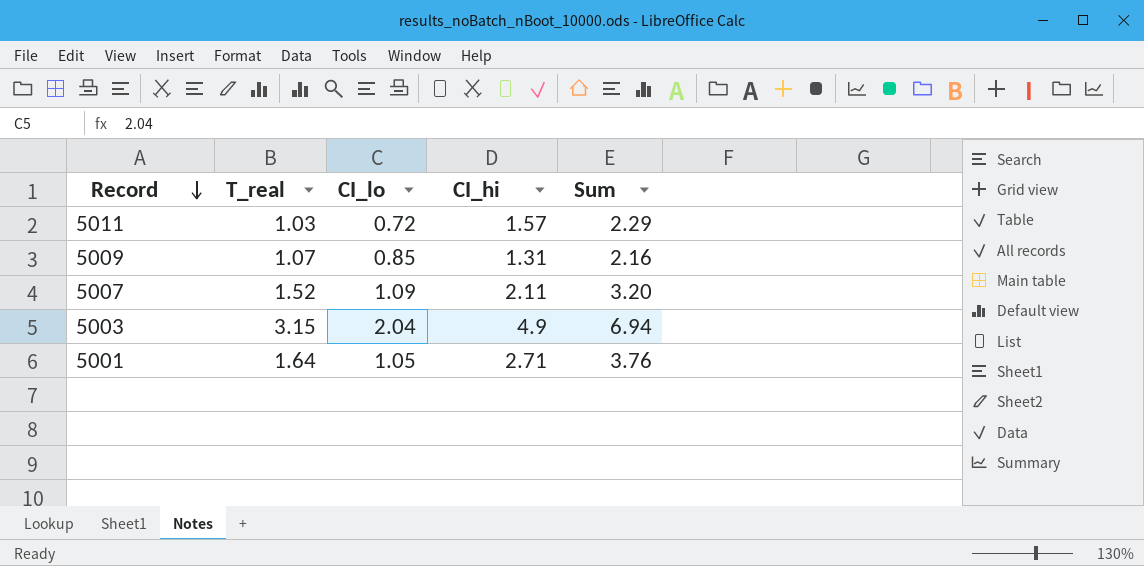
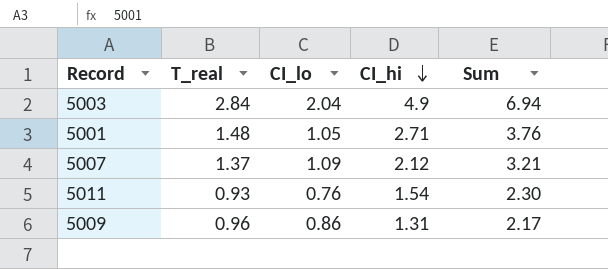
row order: Record descending -> CI_hi descending
5003 | T_real: 3.15 -> 2.84
5001 | T_real: 1.64 -> 1.48
5007 | T_real: 1.52 -> 1.37
5007 | CI_hi: 2.11 -> 2.12
5007 | Sum: 3.20 -> 3.21
5011 | T_real: 1.03 -> 0.93
5011 | CI_lo: 0.72 -> 0.76
5011 | CI_hi: 1.57 -> 1.54
5011 | Sum: 2.29 -> 2.30
5009 | T_real: 1.07 -> 0.96
5009 | CI_lo: 0.85 -> 0.86
5009 | Sum: 2.16 -> 2.17

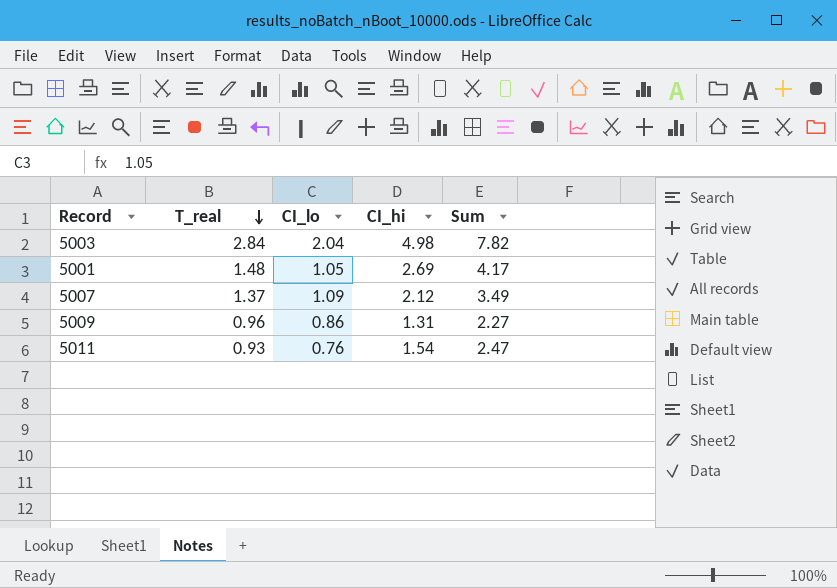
row order: CI_hi descending -> T_real descending
column Sum | formula: [CI_lo] + [CI_hi] -> [T_real] + [CI_hi]
5003 | CI_hi: 4.9 -> 4.98
5001 | CI_hi: 2.71 -> 2.69

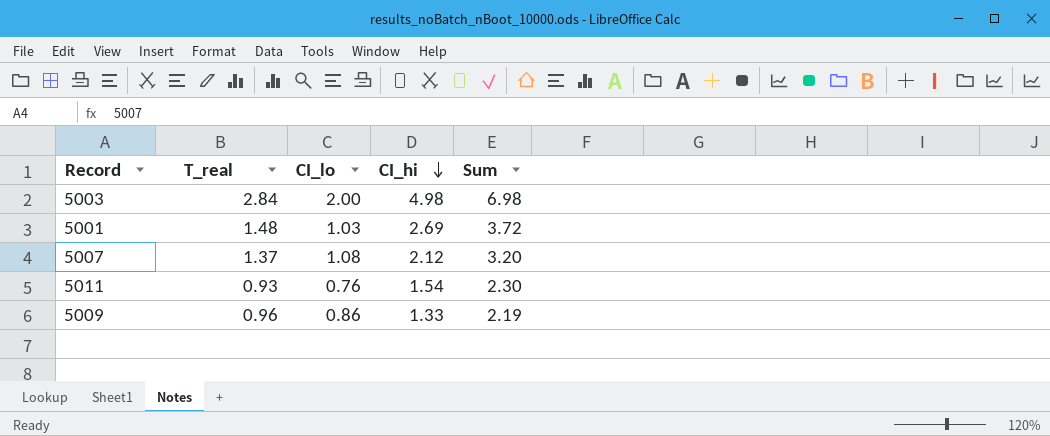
row order: T_real descending -> CI_hi descending
column Sum | formula: [T_real] + [CI_hi] -> [CI_lo] + [CI_hi]
5003 | CI_lo: 2.04 -> 2.00
5001 | CI_lo: 1.05 -> 1.03
5007 | CI_lo: 1.09 -> 1.08
5009 | CI_hi: 1.31 -> 1.33

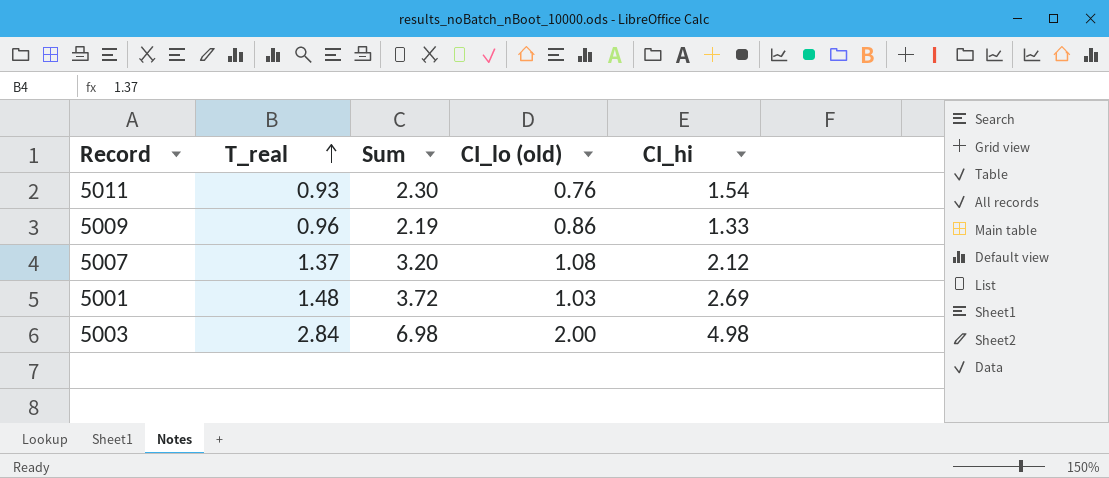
row order: CI_hi descending -> T_real ascending
column Sum | position: 5 -> 3
column name: CI_lo -> CI_lo (old)

